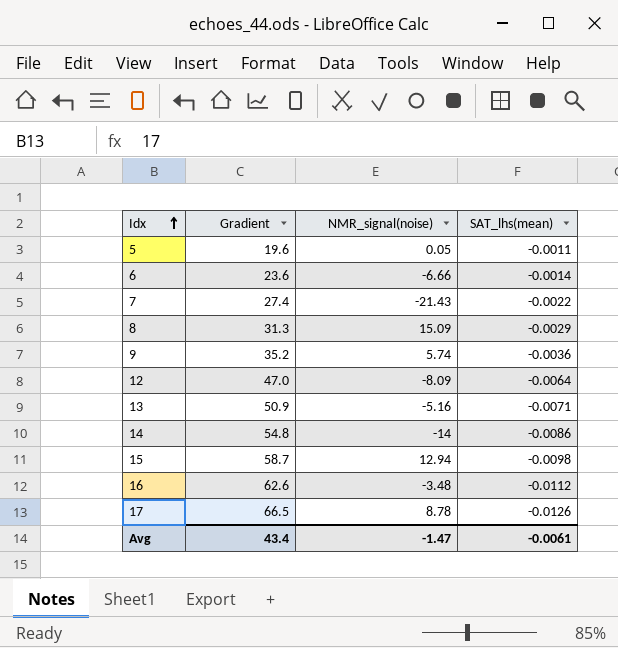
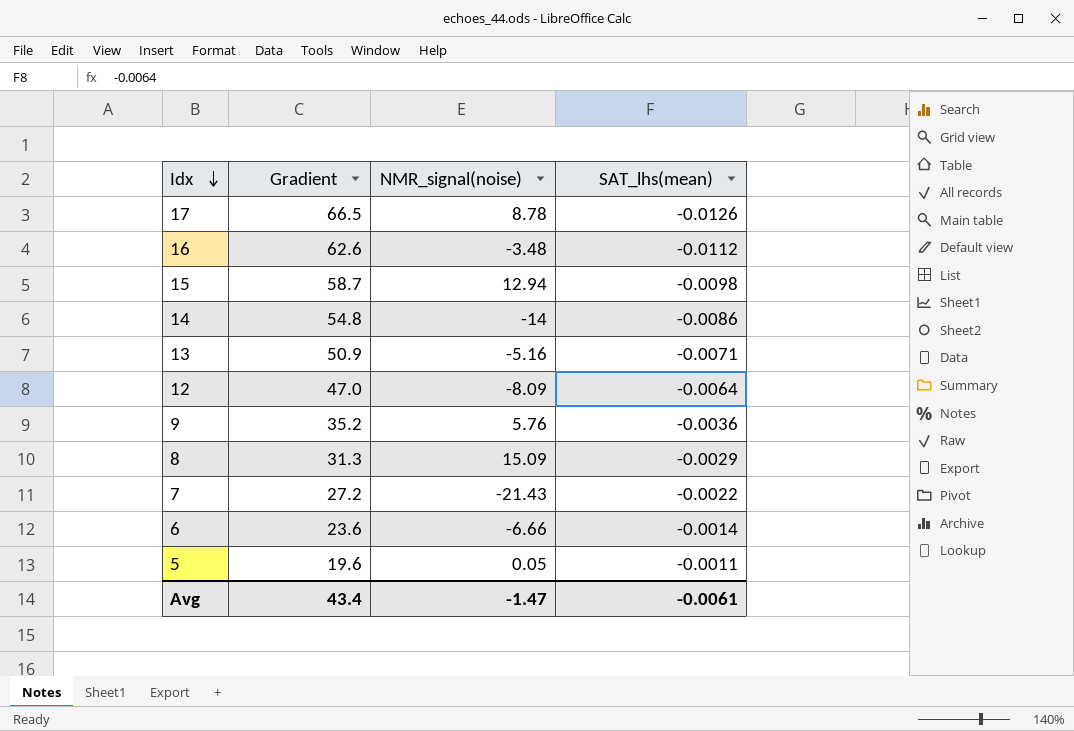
row order: Idx ascending -> Idx descending
9 | NMR_signal(noise): 5.74 -> 5.76
7 | Gradient: 27.4 -> 27.2

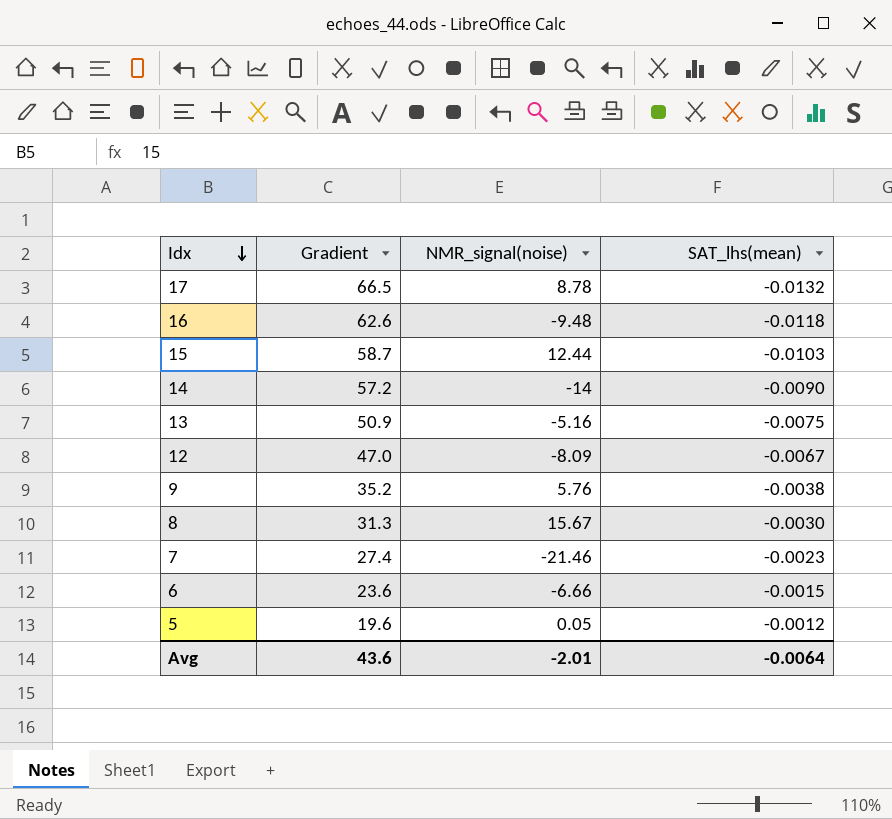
17 | SAT_lhs(mean): -0.0126 -> -0.0132
16 | NMR_signal(noise): -3.48 -> -9.48
16 | SAT_lhs(mean): -0.0112 -> -0.0118
15 | NMR_signal(noise): 12.94 -> 12.44
15 | SAT_lhs(mean): -0.0098 -> -0.0103
14 | Gradient: 54.8 -> 57.2
14 | SAT_lhs(mean): -0.0086 -> -0.0090
13 | SAT_lhs(mean): -0.0071 -> -0.0075
12 | SAT_lhs(mean): -0.0064 -> -0.0067
9 | SAT_lhs(mean): -0.0036 -> -0.0038
8 | NMR_signal(noise): 15.09 -> 15.67
8 | SAT_lhs(mean): -0.0029 -> -0.0030
7 | Gradient: 27.2 -> 27.4
7 | NMR_signal(noise): -21.43 -> -21.46
7 | SAT_lhs(mean): -0.0022 -> -0.0023
6 | SAT_lhs(mean): -0.0014 -> -0.0015
5 | SAT_lhs(mean): -0.0011 -> -0.0012
Avg | Gradient: 43.4 -> 43.6
Avg | NMR_signal(noise): -1.47 -> -2.01
Avg | SAT_lhs(mean): -0.0061 -> -0.0064

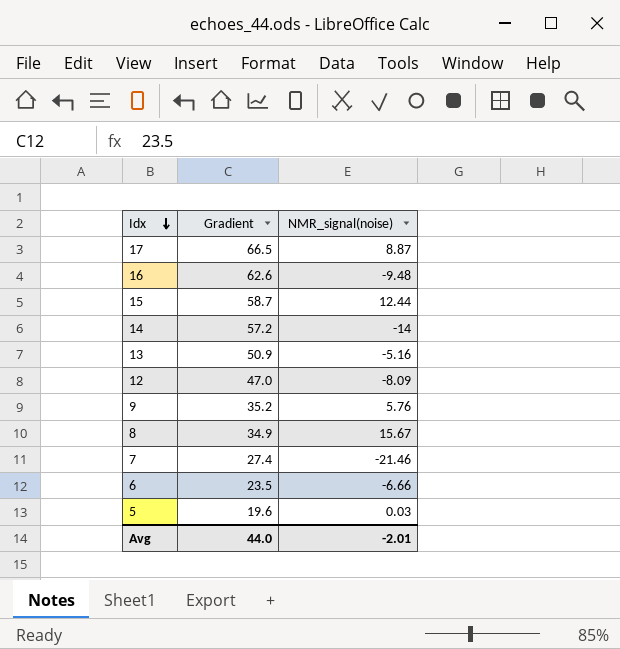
column SAT_lhs(mean) | position: 4 -> none
17 | NMR_signal(noise): 8.78 -> 8.87
8 | Gradient: 31.3 -> 34.9
6 | Gradient: 23.6 -> 23.5
5 | NMR_signal(noise): 0.05 -> 0.03
Avg | Gradient: 43.6 -> 44.0

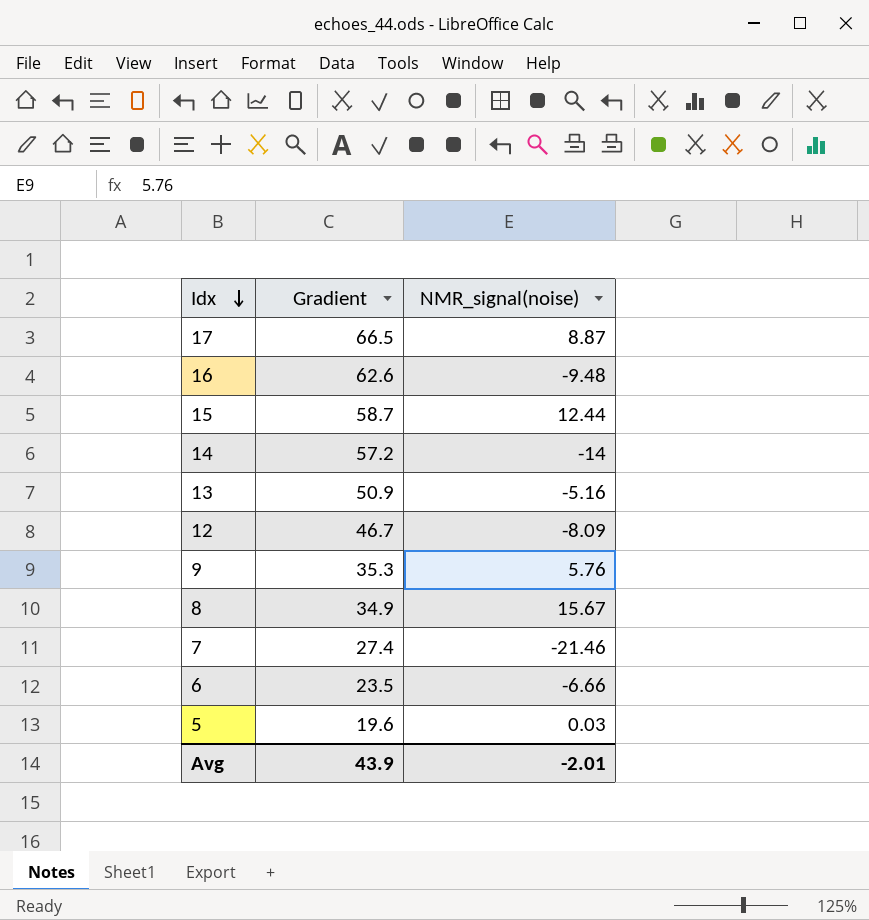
12 | Gradient: 47.0 -> 46.7
9 | Gradient: 35.2 -> 35.3
Avg | Gradient: 44.0 -> 43.9

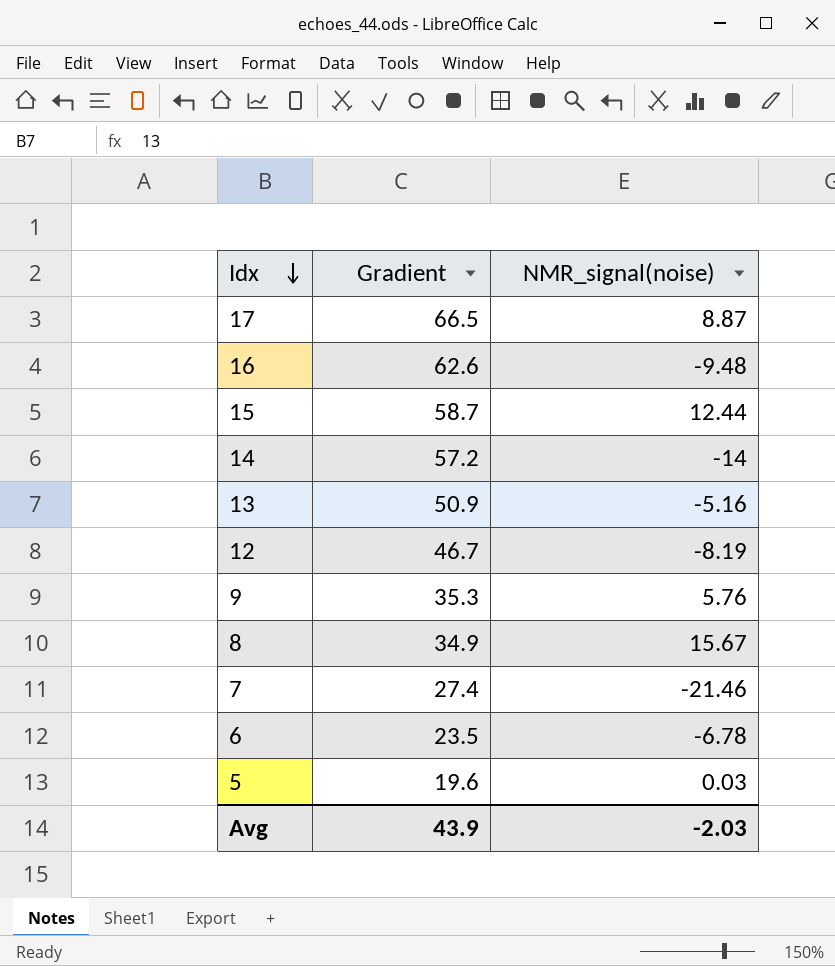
12 | NMR_signal(noise): -8.09 -> -8.19
6 | NMR_signal(noise): -6.66 -> -6.78
Avg | NMR_signal(noise): -2.01 -> -2.03

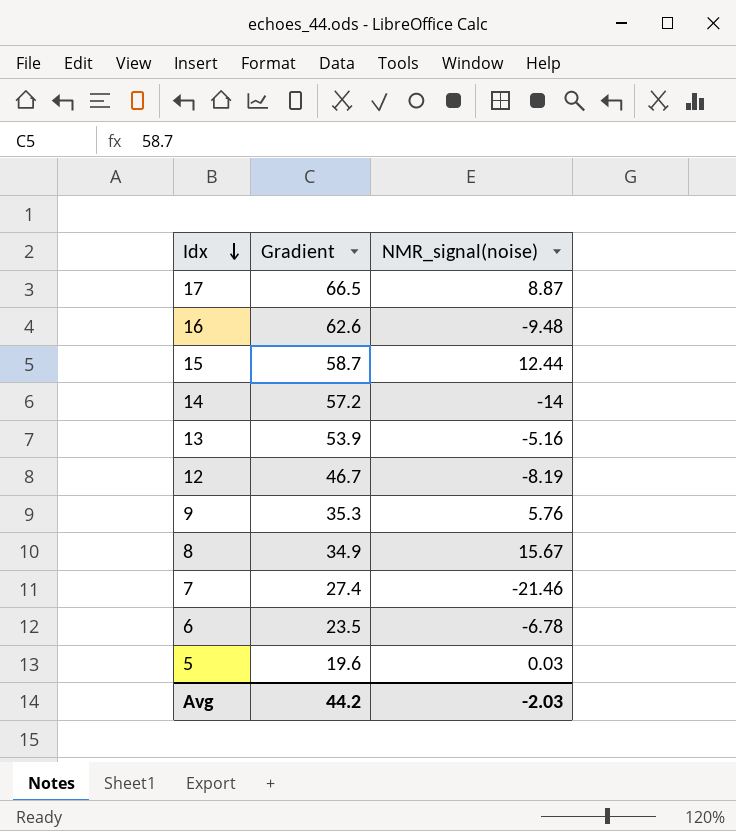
13 | Gradient: 50.9 -> 53.9
Avg | Gradient: 43.9 -> 44.2

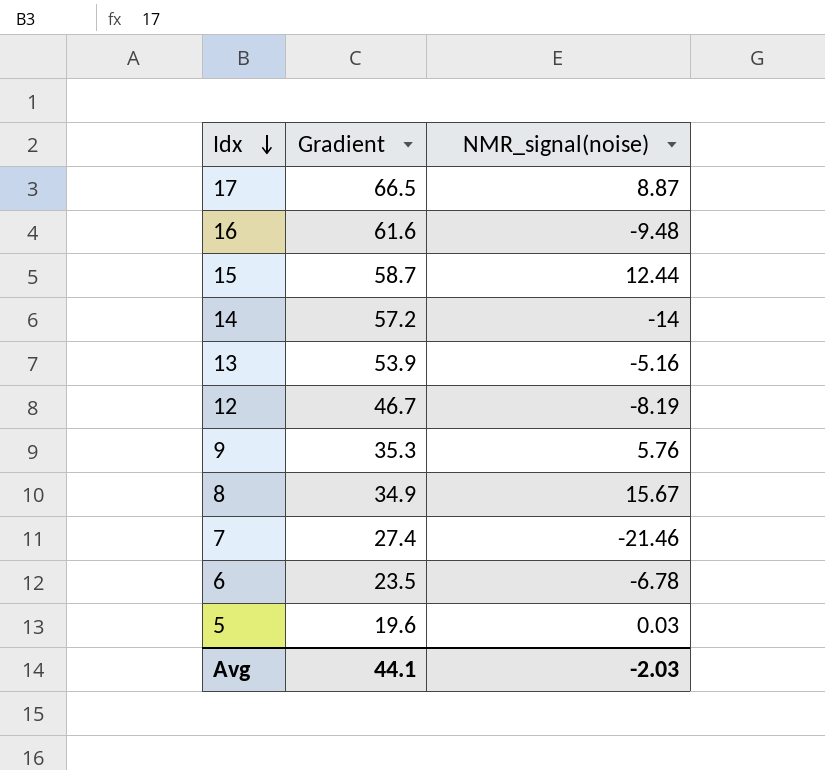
16 | Gradient: 62.6 -> 61.6
Avg | Gradient: 44.2 -> 44.1

